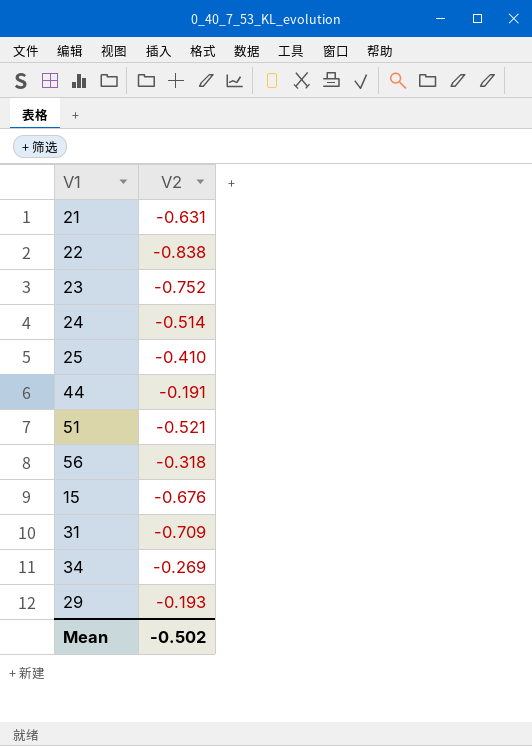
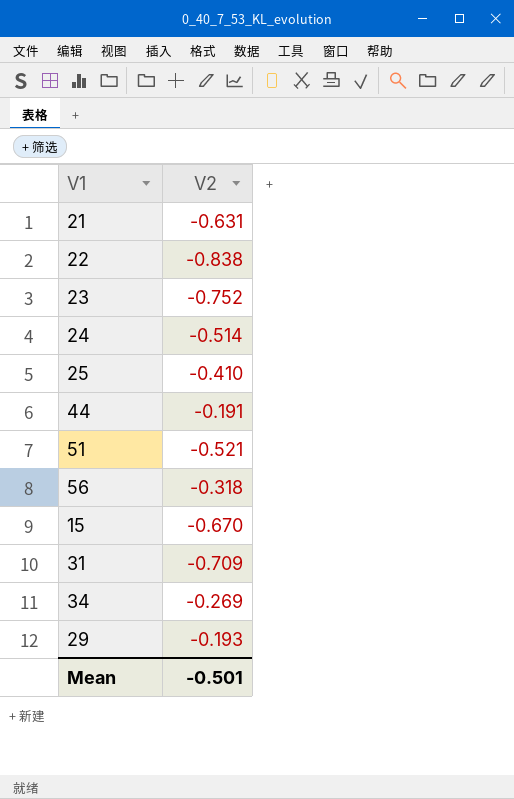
15 | V2: -0.676 -> -0.670
Mean | V2: -0.502 -> -0.501

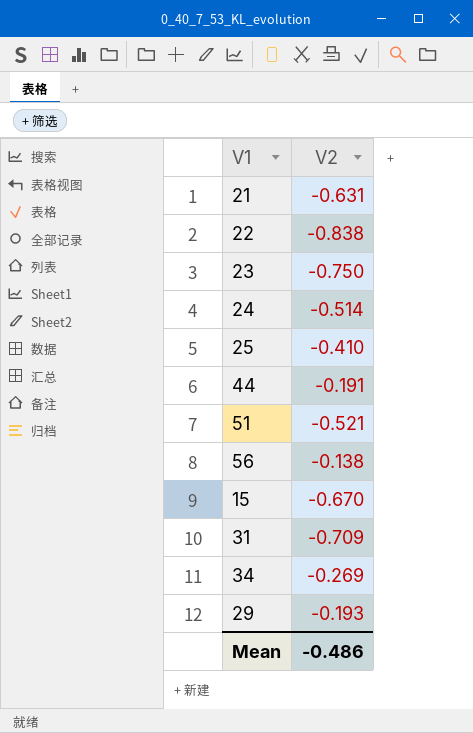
23 | V2: -0.752 -> -0.750
56 | V2: -0.318 -> -0.138
Mean | V2: -0.501 -> -0.486

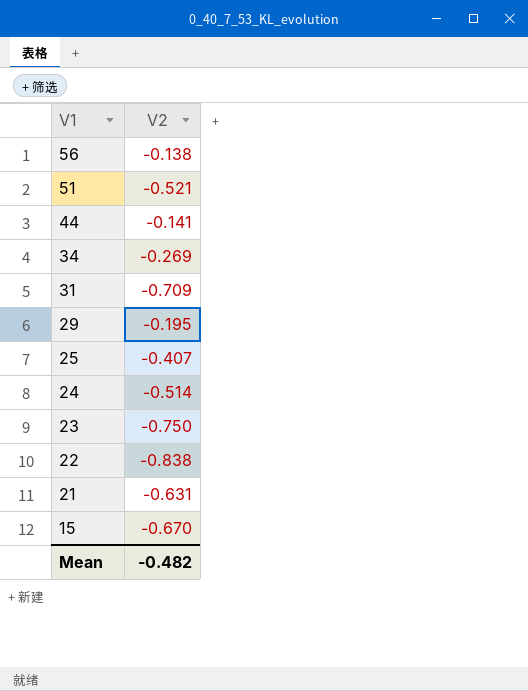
row order: none -> V1 descending
44 | V2: -0.191 -> -0.141
29 | V2: -0.193 -> -0.195
25 | V2: -0.410 -> -0.407
Mean | V2: -0.486 -> -0.482

